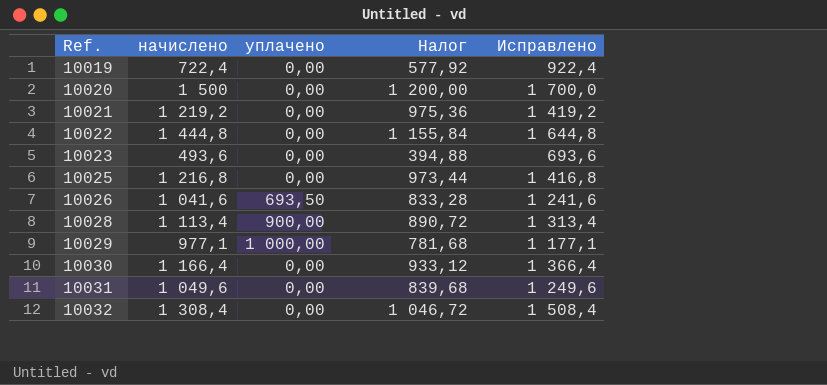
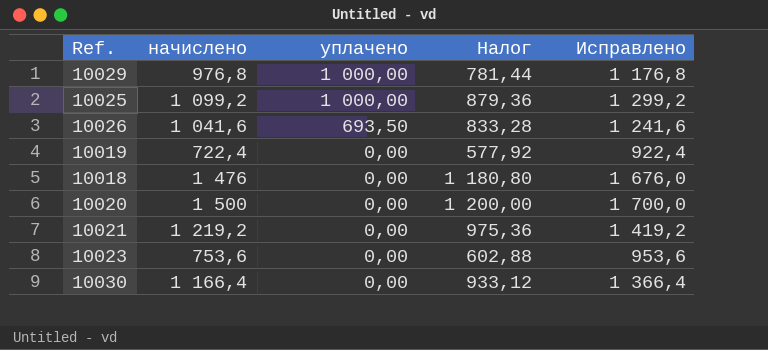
row order: Ref. ascending -> уплачено descending
row 10022: 1 444,8 | 0,00 | 1 155,84 | 1 644,8 -> none
row 10028: 1 113,4 | 900,00 | 890,72 | 1 313,4 -> none
row 10031: 1 049,6 | 0,00 | 839,68 | 1 249,6 -> none
row 10032: 1 308,4 | 0,00 | 1 046,72 | 1 508,4 -> none
10029 | начислено: 977,1 -> 976,8
10029 | Налог: 781,68 -> 781,44
10029 | Исправлено: 1 177,1 -> 1 176,8
10025 | начислено: 1 216,8 -> 1 099,2
10025 | уплачено: 0,00 -> 1 000,00
10025 | Налог: 973,44 -> 879,36
10025 | Исправлено: 1 416,8 -> 1 299,2
row 10018: none -> 1 476 | 0,00 | 1 180,80 | 1 676,0
10023 | начислено: 493,6 -> 753,6
10023 | Налог: 394,88 -> 602,88
10023 | Исправлено: 693,6 -> 953,6

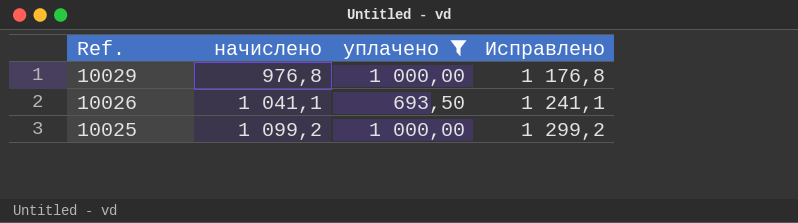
filter: none -> уплачено != 0,00
row order: уплачено descending -> Ref. descending
column Налог | formula: [начислено] * 0,8 -> none
10026 | начислено: 1 041,6 -> 1 041,1
10026 | Исправлено: 1 241,6 -> 1 241,1

